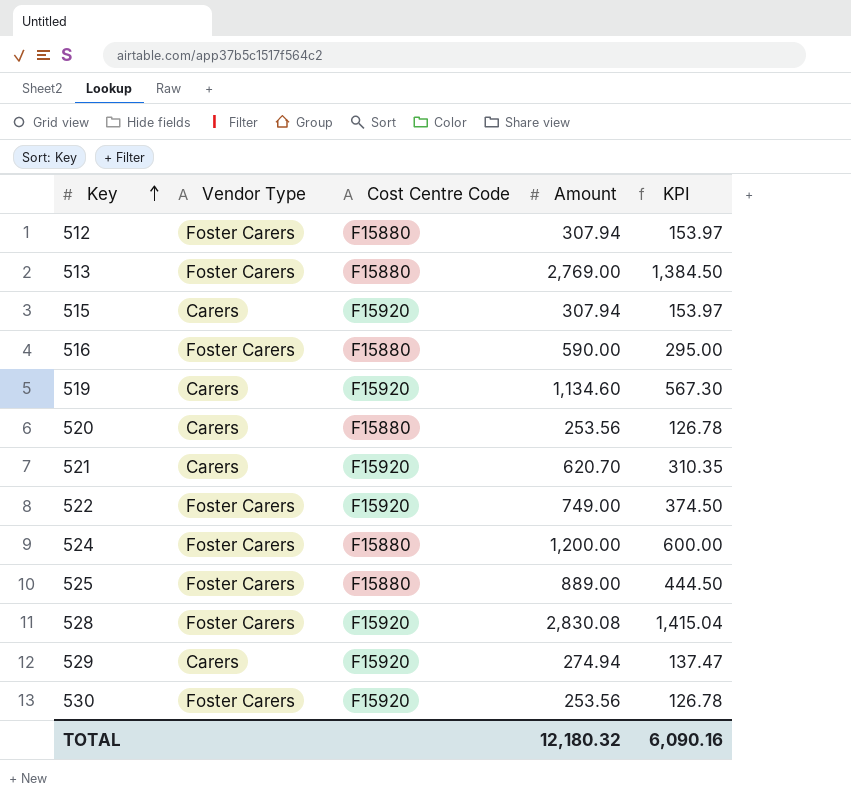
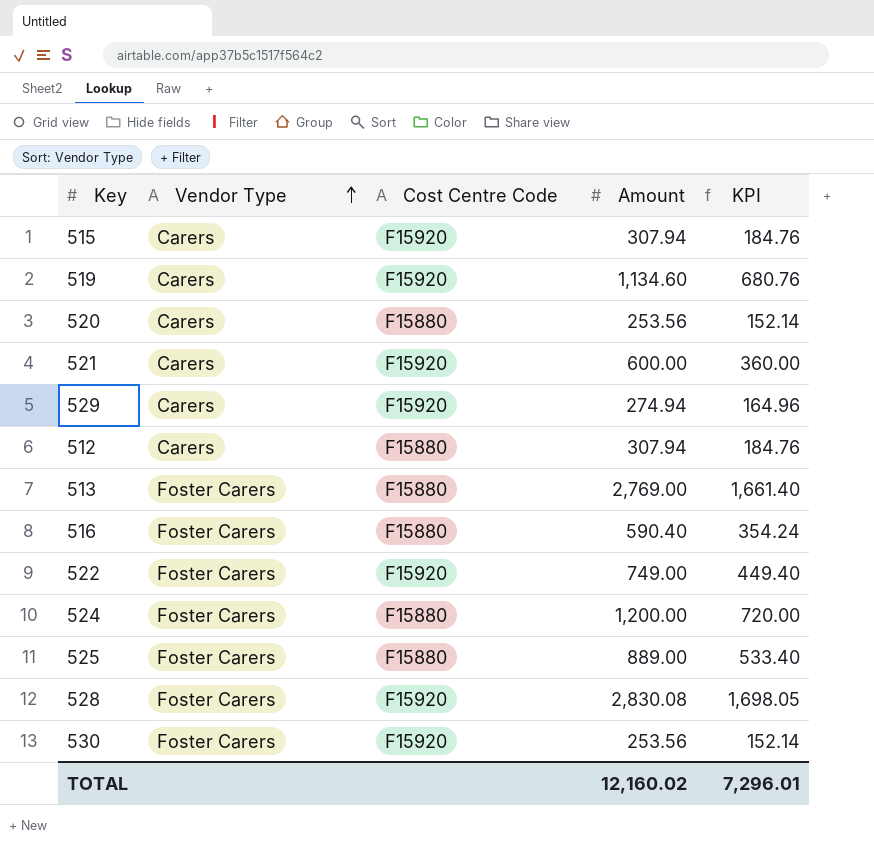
row order: Key ascending -> Vendor Type ascending
column KPI | formula: [Amount] * 0.5 -> [Amount] * 0.6
521 | Amount: 620.70 -> 600.00
512 | Vendor Type: Foster Carers -> Carers
516 | Amount: 590.00 -> 590.40
TOTAL | Amount: 12,180.32 -> 12,160.02
TOTAL | KPI: 6,090.16 -> 7,296.01

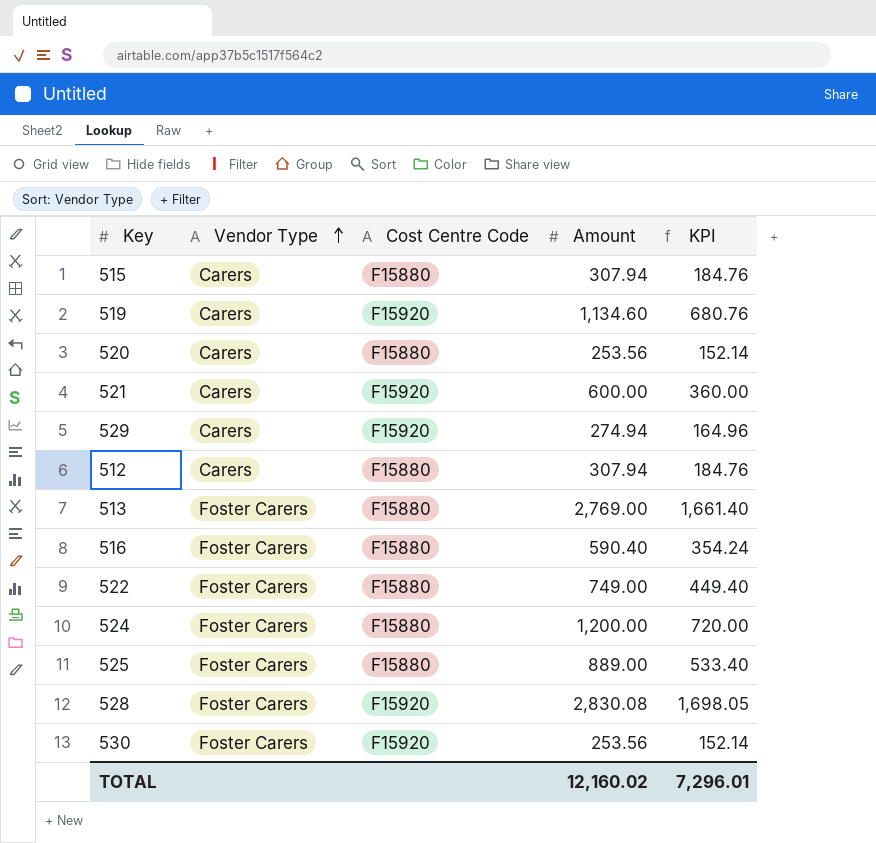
515 | Cost Centre Code: F15920 -> F15880
522 | Cost Centre Code: F15920 -> F15880

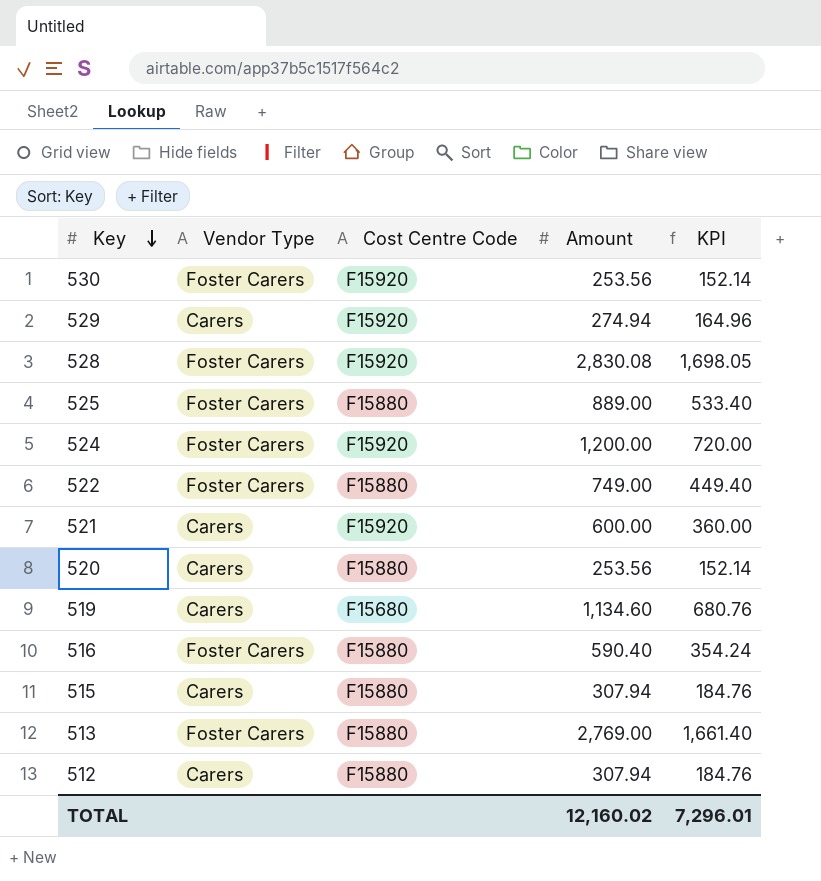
row order: Vendor Type ascending -> Key descending
524 | Cost Centre Code: F15880 -> F15920
519 | Cost Centre Code: F15920 -> F15680

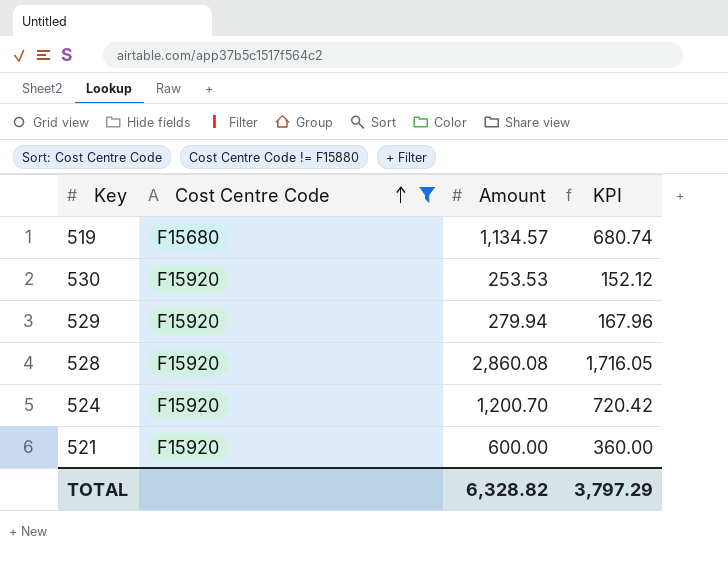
filter: none -> Cost Centre Code != F15880
row order: Key descending -> Cost Centre Code ascending
column Vendor Type | position: 2 -> none
519 | Amount: 1,134.60 -> 1,134.57
519 | KPI: 680.76 -> 680.74
530 | Amount: 253.56 -> 253.53
530 | KPI: 152.14 -> 152.12
529 | Amount: 274.94 -> 279.94
529 | KPI: 164.96 -> 167.96
528 | Amount: 2,830.08 -> 2,860.08
528 | KPI: 1,698.05 -> 1,716.05
524 | Amount: 1,200.00 -> 1,200.70
524 | KPI: 720.00 -> 720.42
TOTAL | Amount: 12,160.02 -> 6,328.82
TOTAL | KPI: 7,296.01 -> 3,797.29

